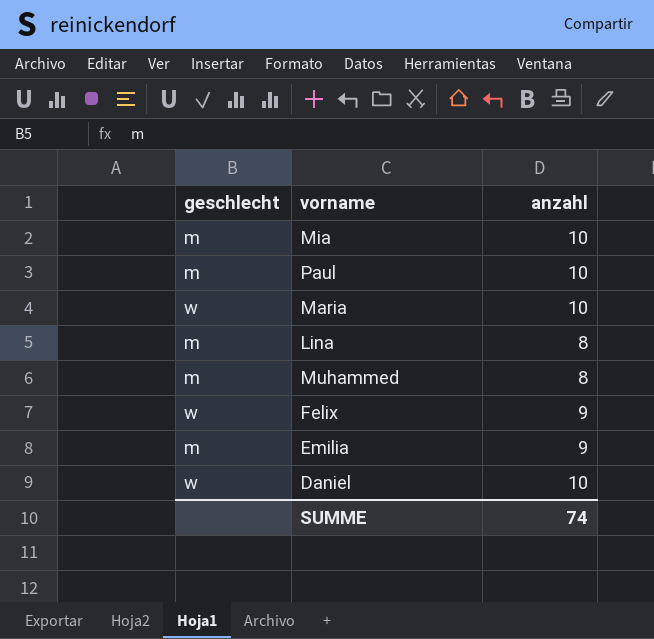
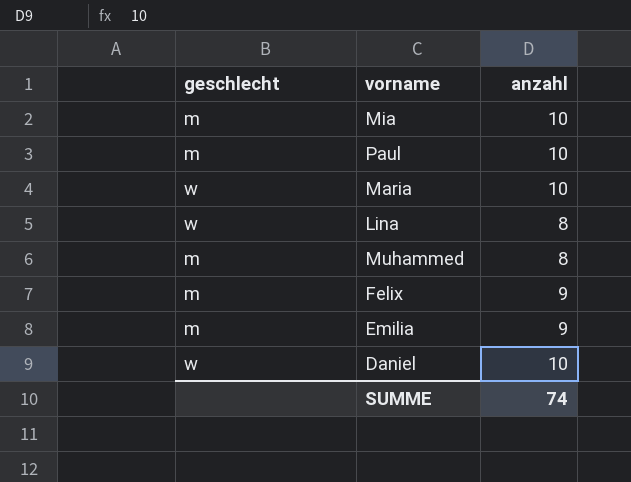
Lina | geschlecht: m -> w
Felix | geschlecht: w -> m

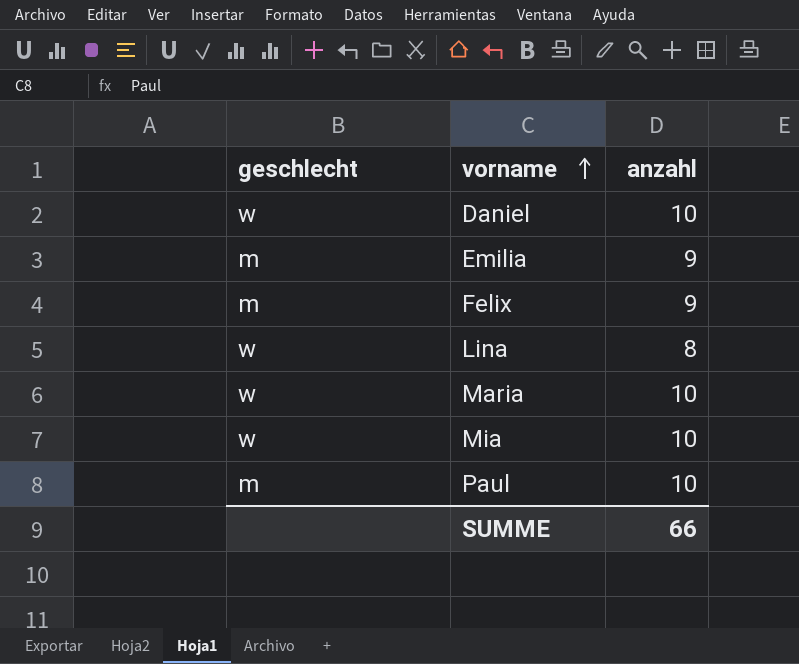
row order: none -> vorname ascending
row Muhammed: m | 8 -> none
Mia | geschlecht: m -> w
SUMME | anzahl: 74 -> 66

